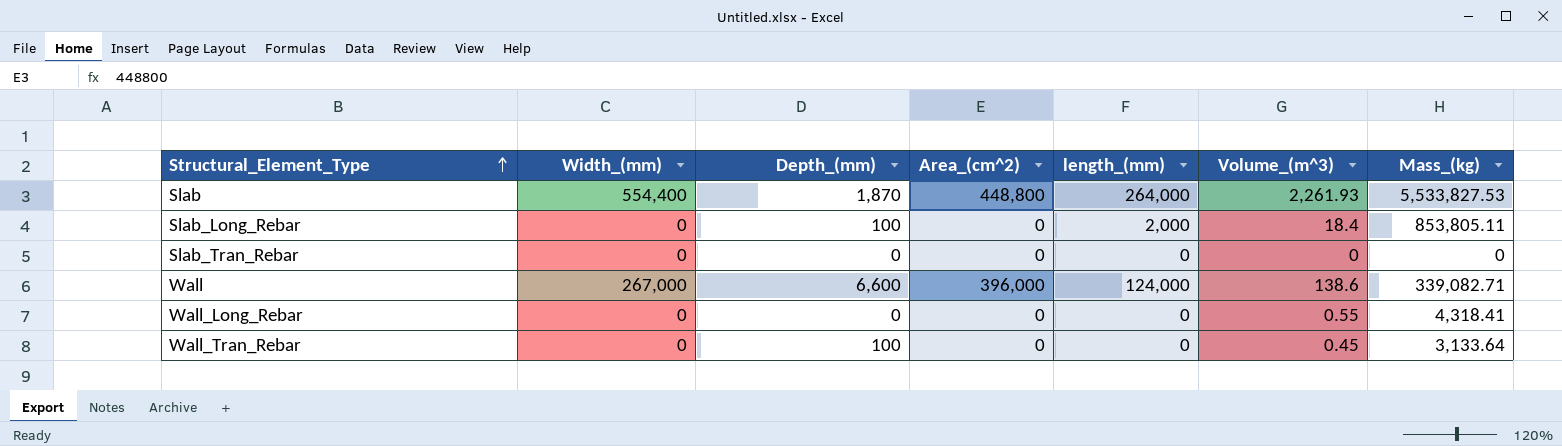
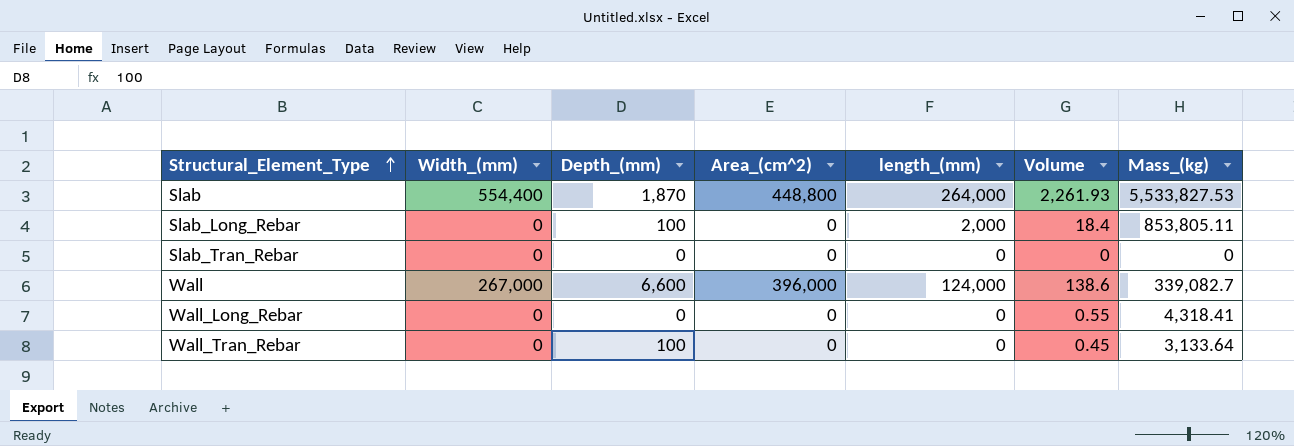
column name: Volume_(m^3) -> Volume
Wall | Mass_(kg): 339,082.71 -> 339,082.7

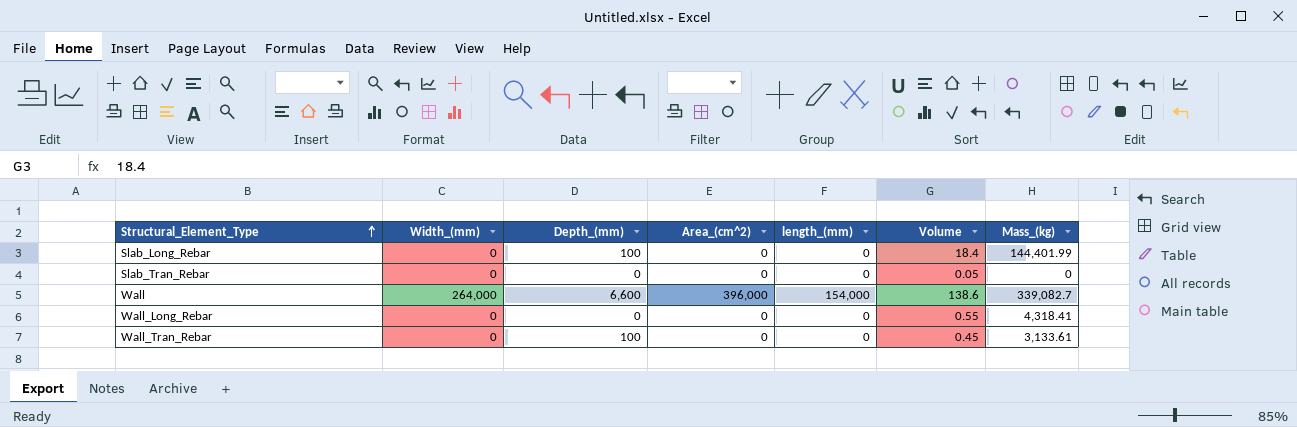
row Slab: 554,400 | 1,870 | 448,800 | 264,000 | 2,261.93 | 5,533,827.53 -> none
Slab_Long_Rebar | length_(mm): 2,000 -> 0
Slab_Long_Rebar | Mass_(kg): 853,805.11 -> 144,401.99
Slab_Tran_Rebar | Volume: 0 -> 0.05
Wall | Width_(mm): 267,000 -> 264,000
Wall | length_(mm): 124,000 -> 154,000
Wall_Tran_Rebar | Mass_(kg): 3,133.64 -> 3,133.61

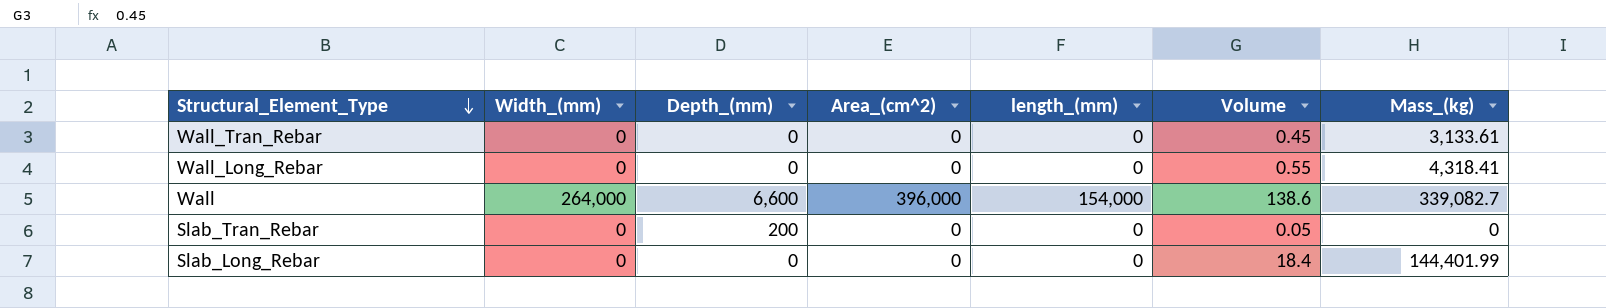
row order: Structural_Element_Type ascending -> Structural_Element_Type descending
Wall_Tran_Rebar | Depth_(mm): 100 -> 0
Slab_Tran_Rebar | Depth_(mm): 0 -> 200
Slab_Long_Rebar | Depth_(mm): 100 -> 0

